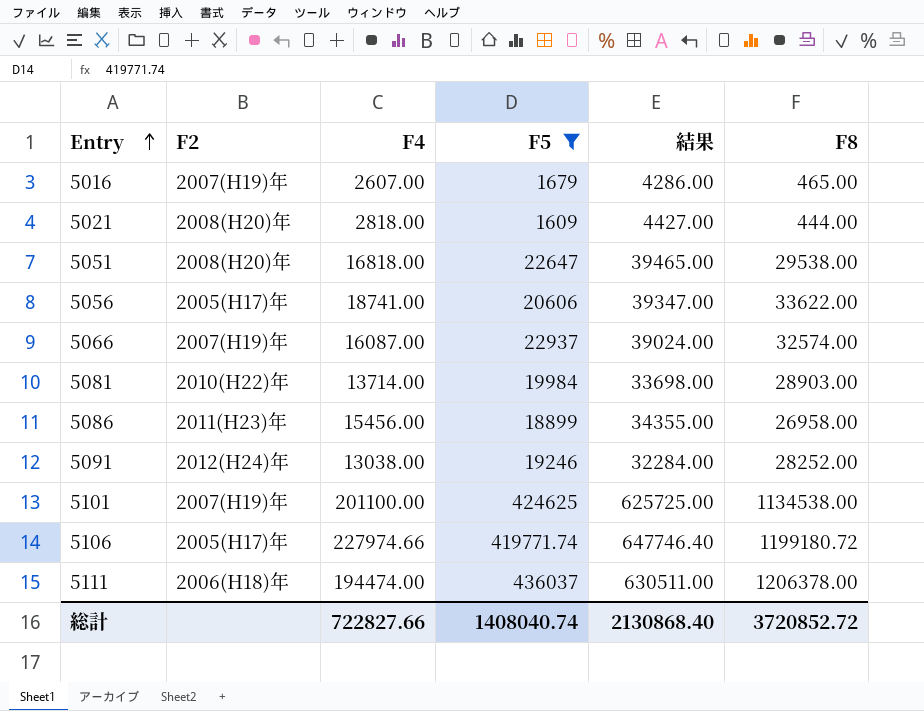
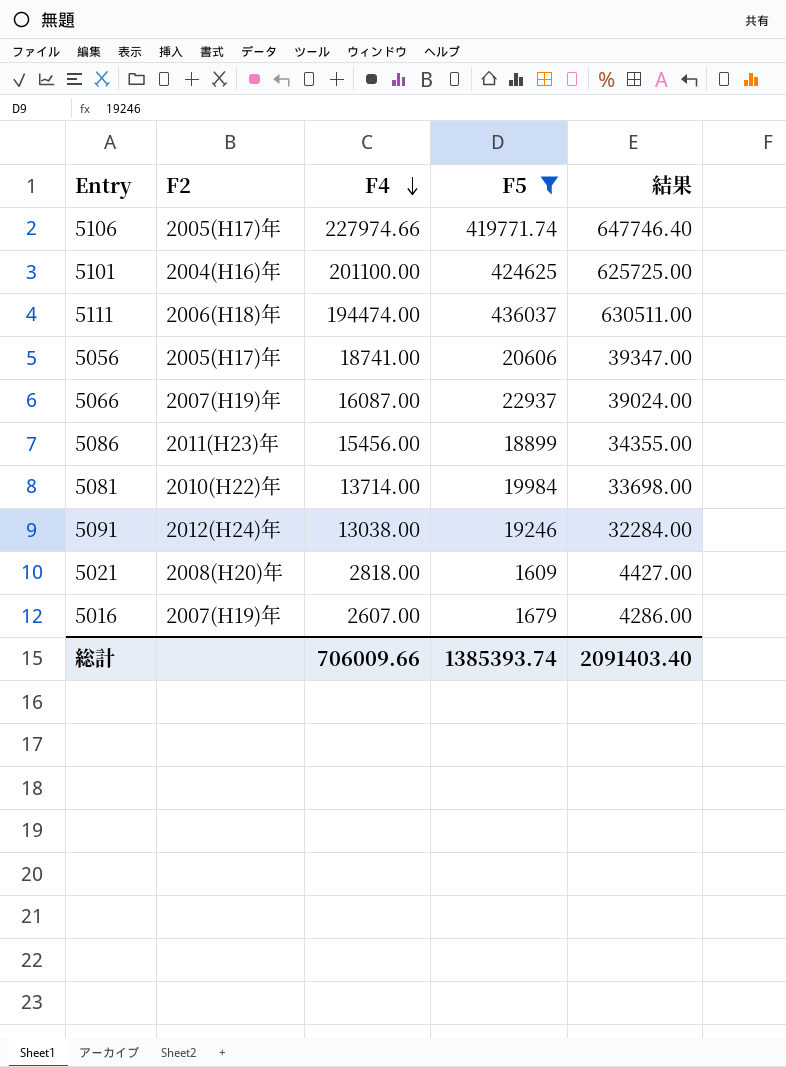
row order: Entry ascending -> F4 descending
column F8 | position: 6 -> none
row 5051: 2008(H20)年 | 16818.00 | 22647 | 39465.00 | 29538.00 -> none
5101 | F2: 2007(H19)年 -> 2004(H16)年
総計 | F4: 722827.66 -> 706009.66
総計 | F5: 1408040.74 -> 1385393.74
総計 | 結果: 2130868.40 -> 2091403.40

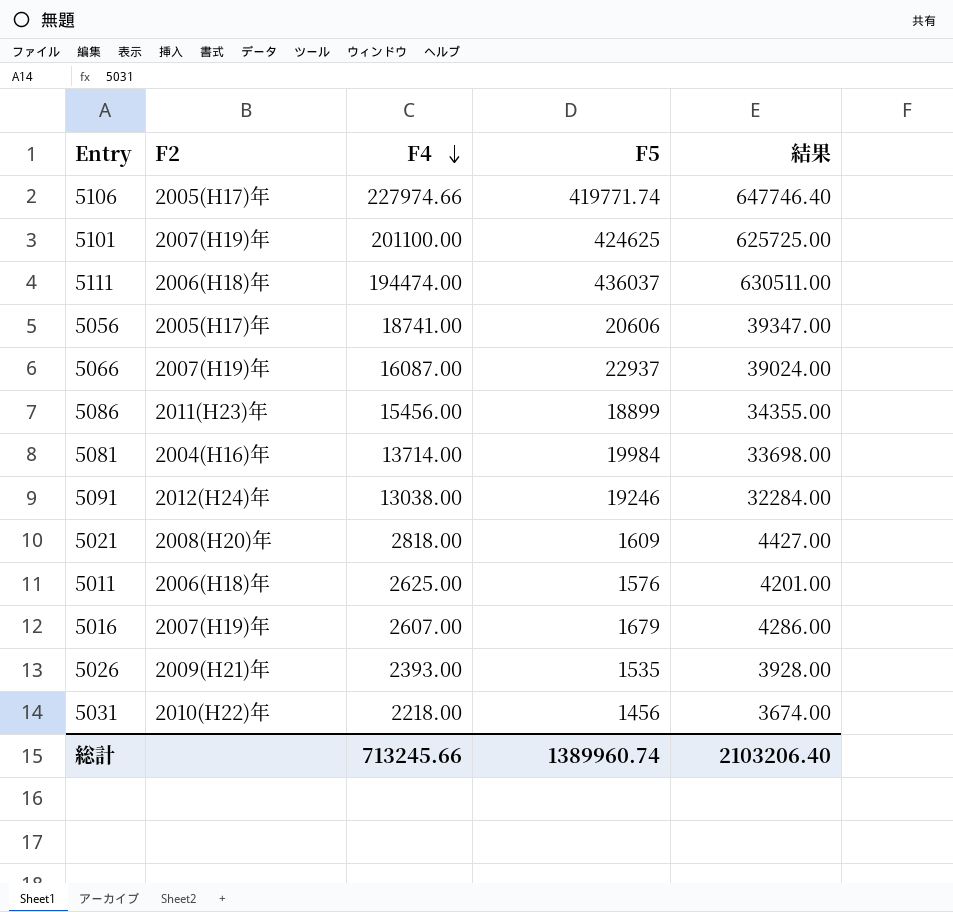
filter: F5 >= 1609 -> none
5101 | F2: 2004(H16)年 -> 2007(H19)年
5081 | F2: 2010(H22)年 -> 2004(H16)年
総計 | F4: 706009.66 -> 713245.66
総計 | F5: 1385393.74 -> 1389960.74
総計 | 結果: 2091403.40 -> 2103206.40

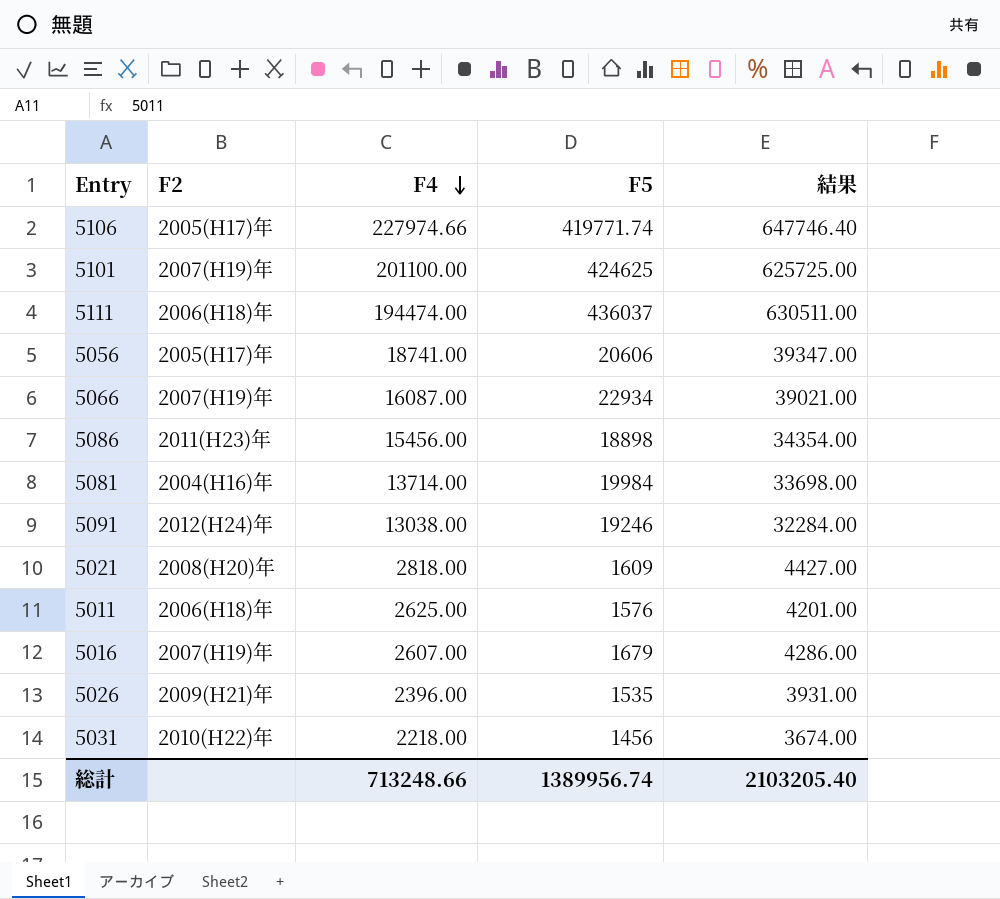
5066 | F5: 22937 -> 22934
5066 | 結果: 39024.00 -> 39021.00
5086 | F5: 18899 -> 18898
5086 | 結果: 34355.00 -> 34354.00
5026 | F4: 2393.00 -> 2396.00
5026 | 結果: 3928.00 -> 3931.00
総計 | F4: 713245.66 -> 713248.66
総計 | F5: 1389960.74 -> 1389956.74
総計 | 結果: 2103206.40 -> 2103205.40

